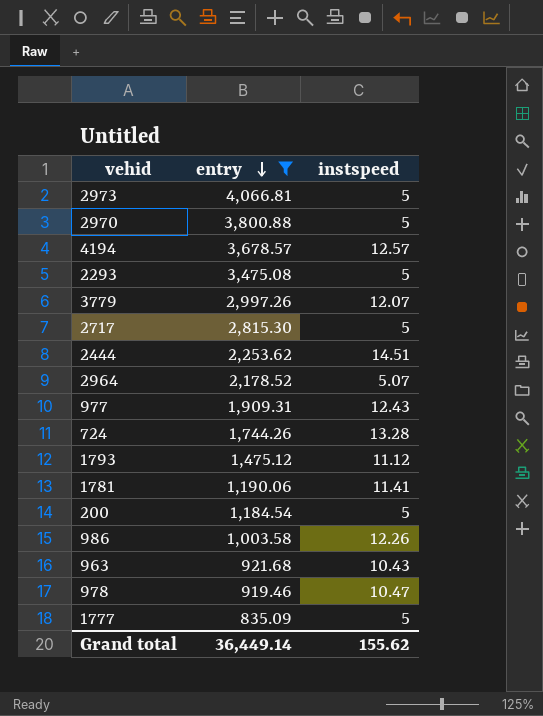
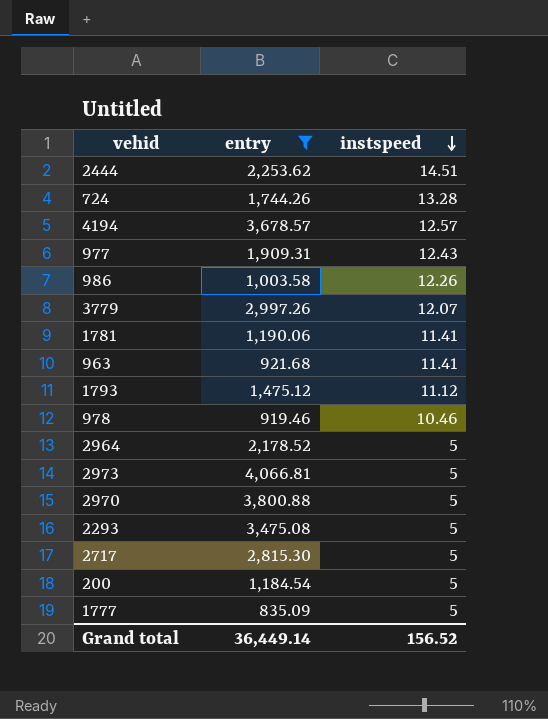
row order: entry descending -> instspeed descending
963 | instspeed: 10.43 -> 11.41
978 | instspeed: 10.47 -> 10.46
2964 | instspeed: 5.07 -> 5
Grand total | instspeed: 155.62 -> 156.52

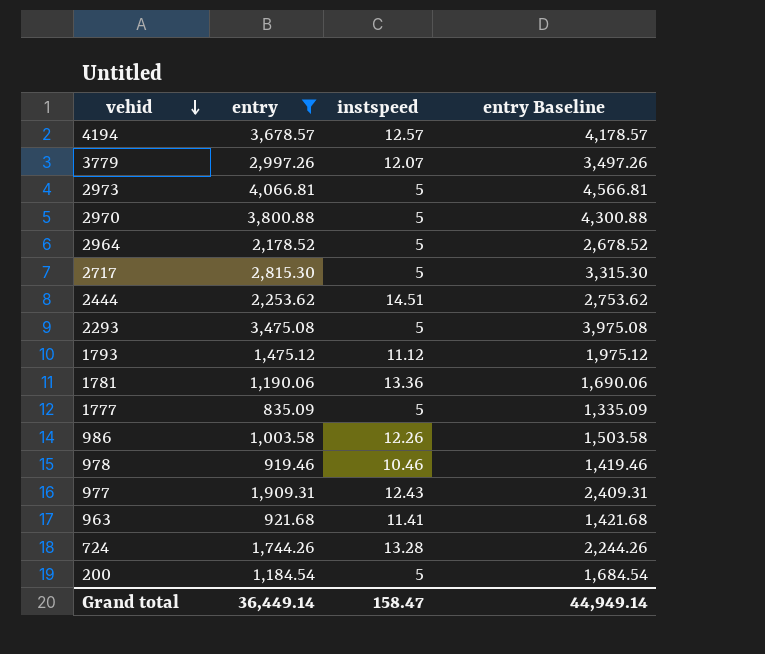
row order: instspeed descending -> vehid descending
column entry Baseline | formula: none -> [entry] + 500
1781 | instspeed: 11.41 -> 13.36
Grand total | instspeed: 156.52 -> 158.47

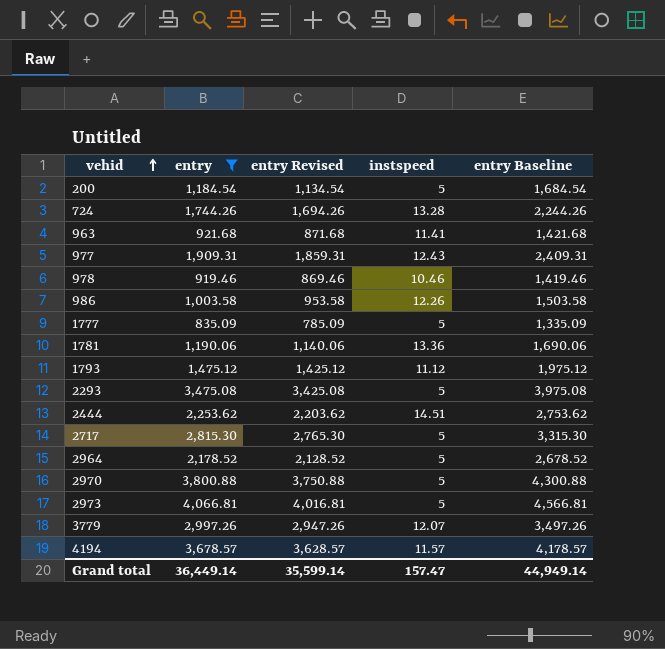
row order: vehid descending -> vehid ascending
column entry Revised | formula: none -> [entry] - 50
4194 | instspeed: 12.57 -> 11.57
Grand total | instspeed: 158.47 -> 157.47

